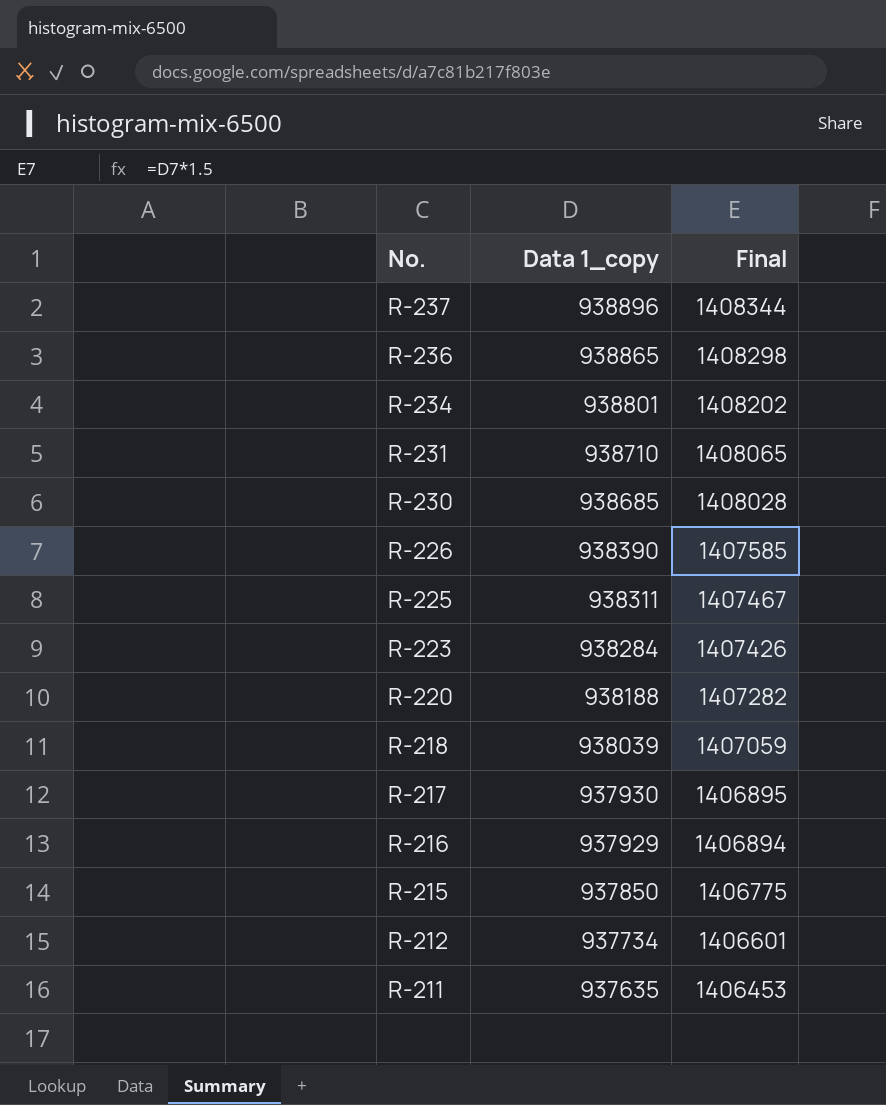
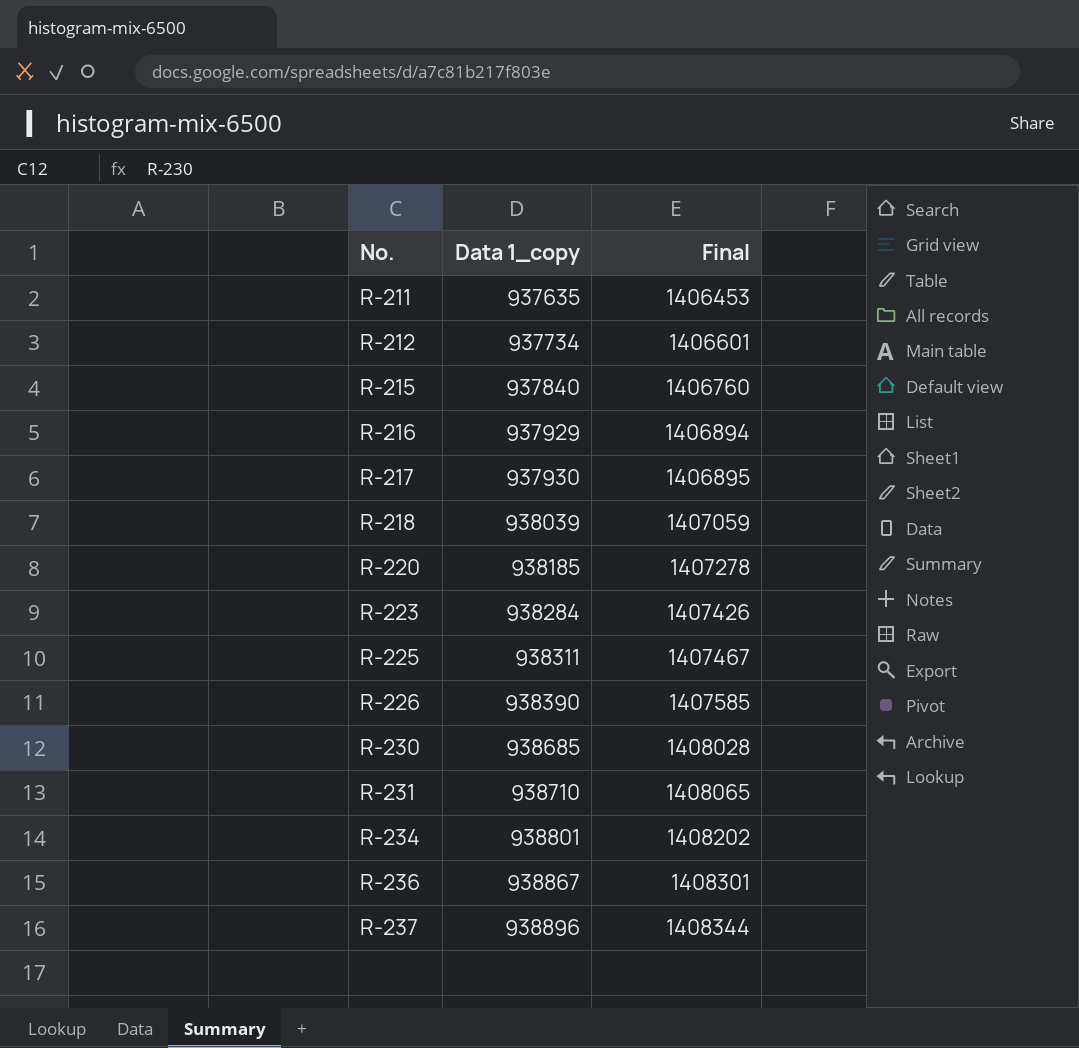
row order: No. descending -> No. ascending
R-215 | Data 1_copy: 937850 -> 937840
R-215 | Final: 1406775 -> 1406760
R-220 | Data 1_copy: 938188 -> 938185
R-220 | Final: 1407282 -> 1407278
R-236 | Data 1_copy: 938865 -> 938867
R-236 | Final: 1408298 -> 1408301

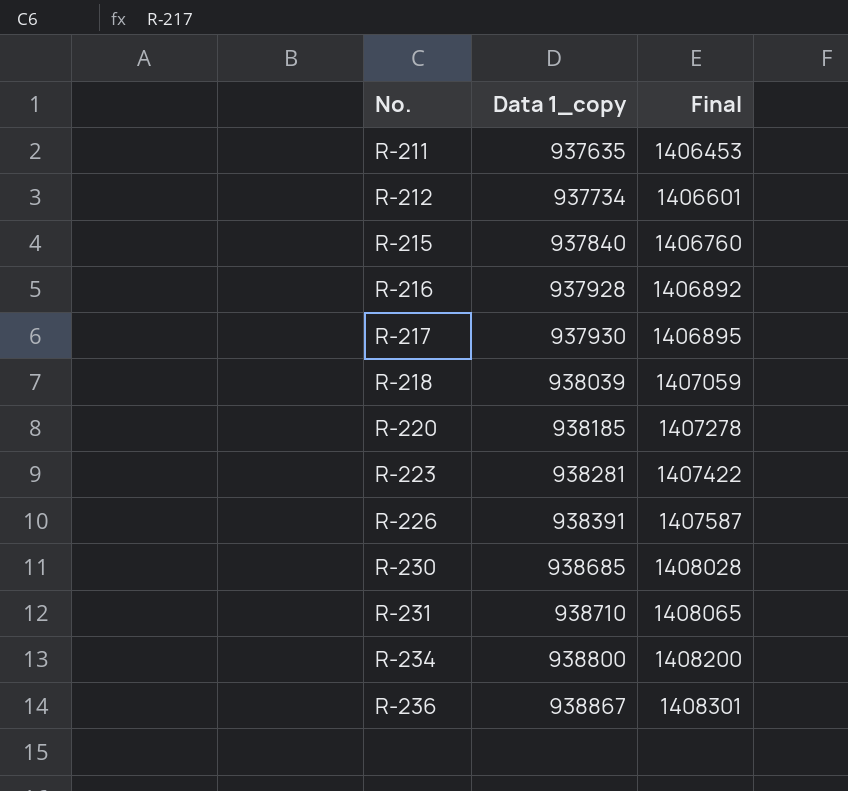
row R-225: 938311 | 1407467 -> none
row R-237: 938896 | 1408344 -> none
R-216 | Data 1_copy: 937929 -> 937928
R-216 | Final: 1406894 -> 1406892
R-223 | Data 1_copy: 938284 -> 938281
R-223 | Final: 1407426 -> 1407422
R-226 | Data 1_copy: 938390 -> 938391
R-226 | Final: 1407585 -> 1407587
R-234 | Data 1_copy: 938801 -> 938800
R-234 | Final: 1408202 -> 1408200

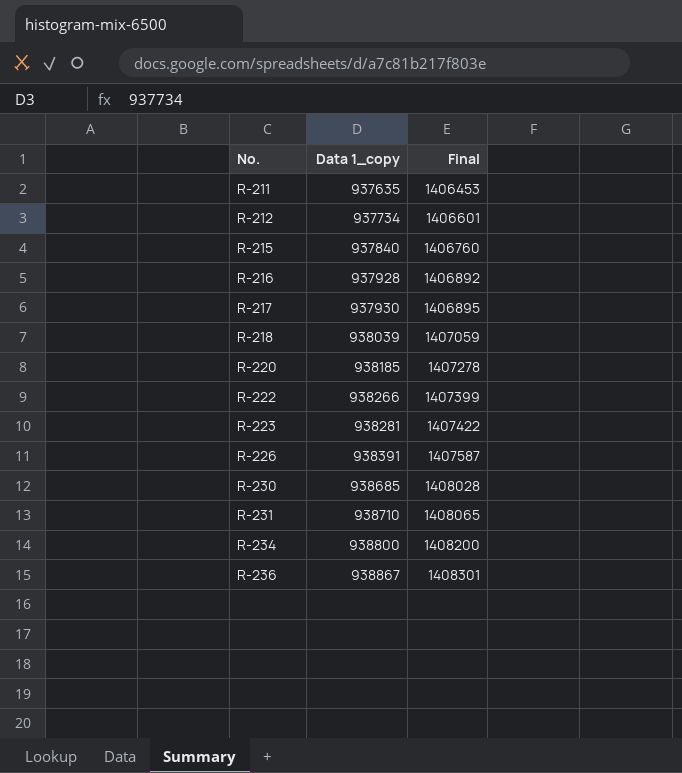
row R-222: none -> 938266 | 1407399

